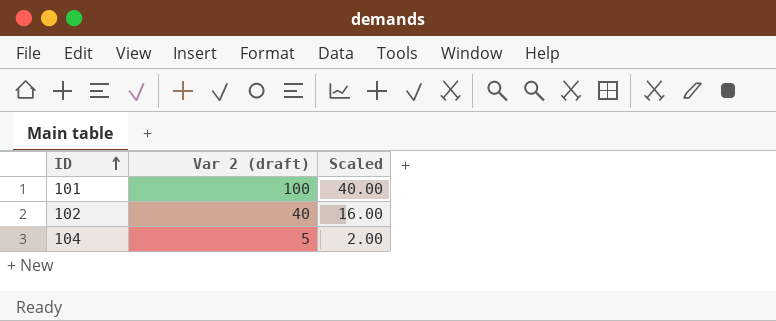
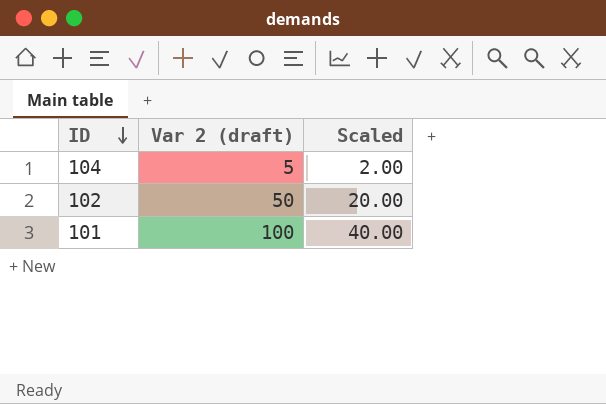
row order: ID ascending -> ID descending
102 | Var 2 (draft): 40 -> 50
102 | Scaled: 16.00 -> 20.00

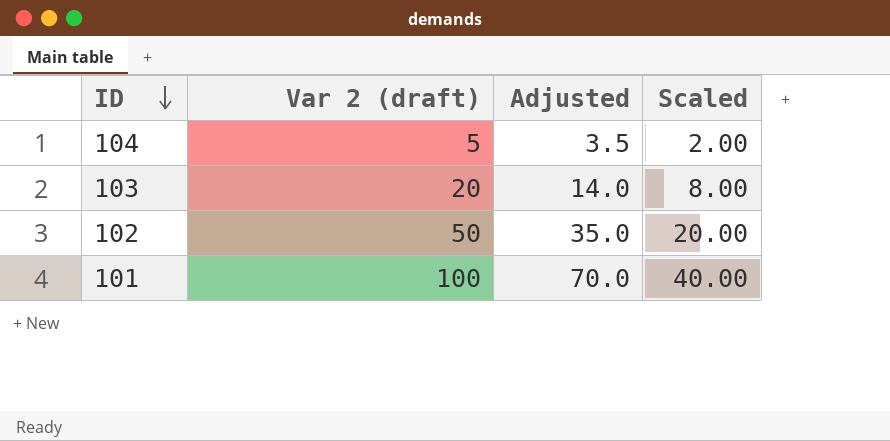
column Adjusted | formula: none -> [Var 2 (draft)] * 0.7
row 103: none -> 20 | 14.0 | 8.00

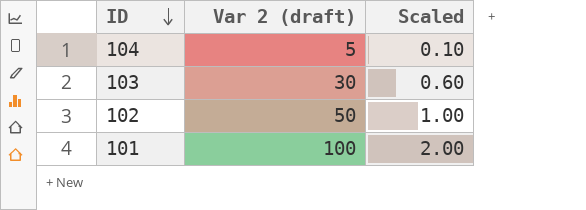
column Adjusted | formula: [Var 2 (draft)] * 0.7 -> none
column Scaled | formula: [Var 2 (draft)] * 0.4 -> [Var 2 (draft)] * 0.02
103 | Var 2 (draft): 20 -> 30

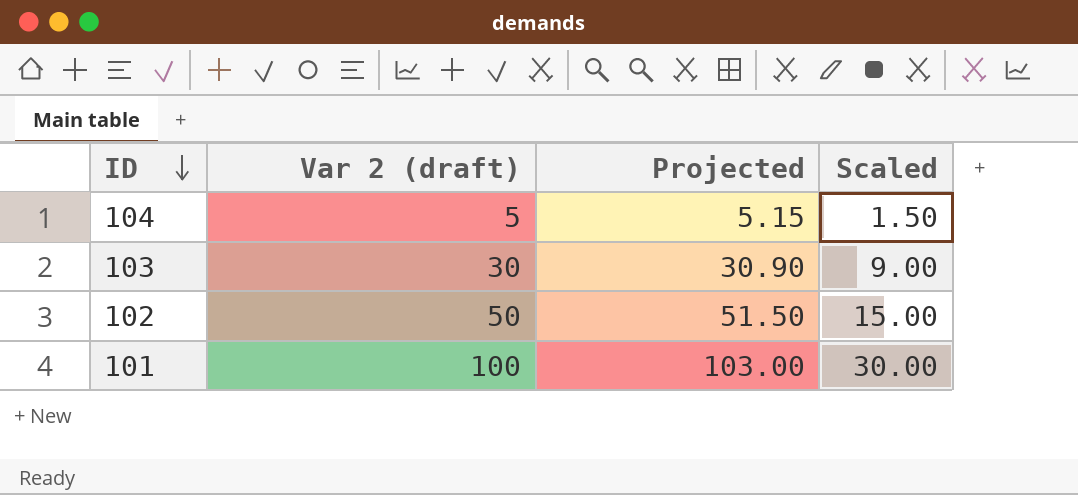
column Projected | formula: none -> [Var 2 (draft)] * 1.03
column Scaled | formula: [Var 2 (draft)] * 0.02 -> [Var 2 (draft)] * 0.3

